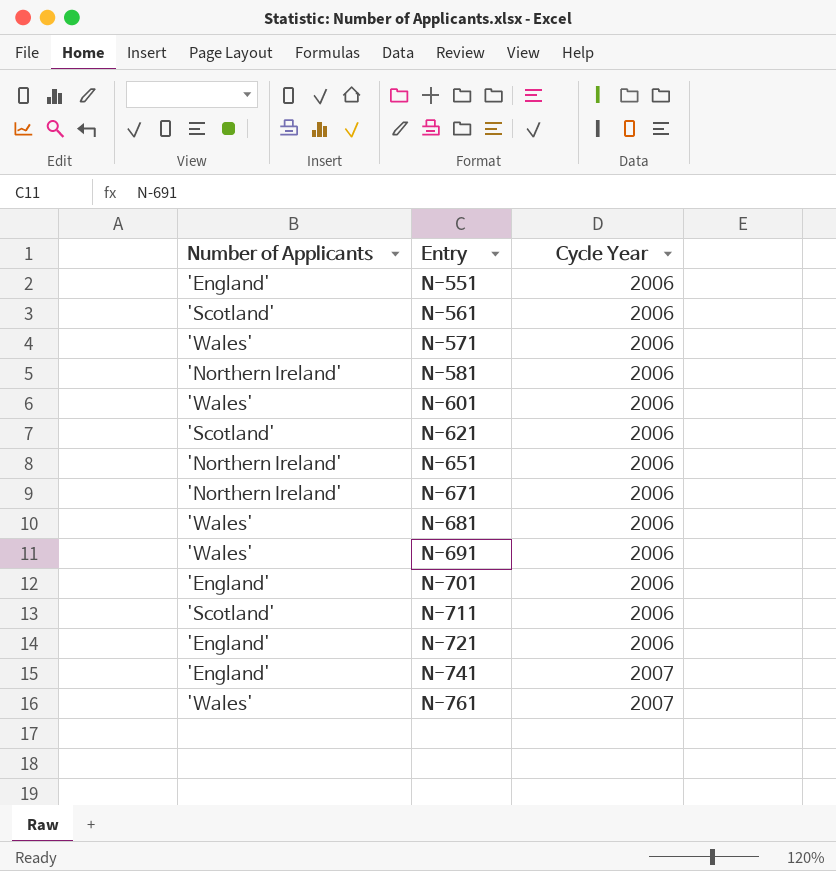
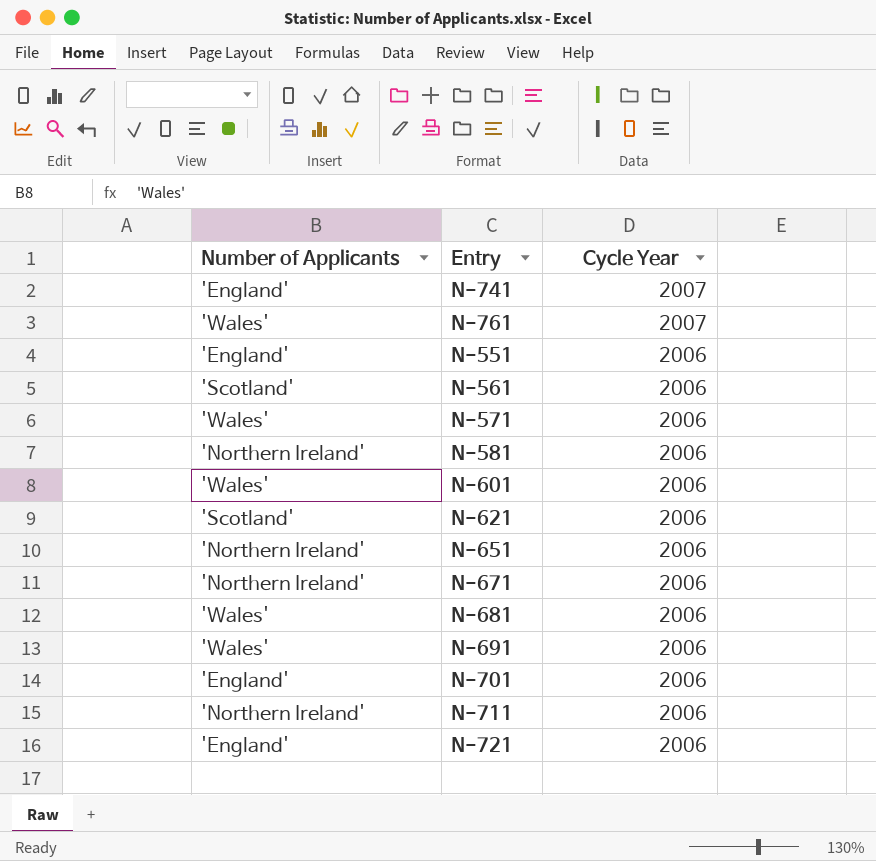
row order: Entry ascending -> Cycle Year descending
N-711 | Number of Applicants: 'Scotland' -> 'Northern Ireland'

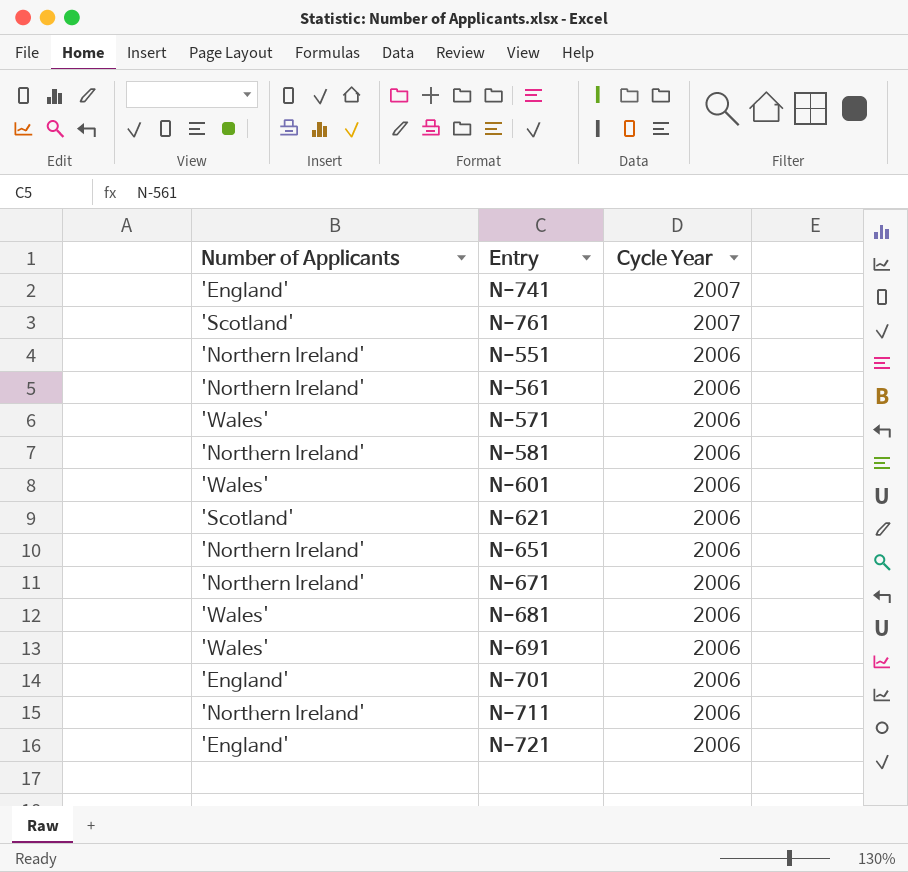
N-761 | Number of Applicants: 'Wales' -> 'Scotland'
N-551 | Number of Applicants: 'England' -> 'Northern Ireland'
N-561 | Number of Applicants: 'Scotland' -> 'Northern Ireland'

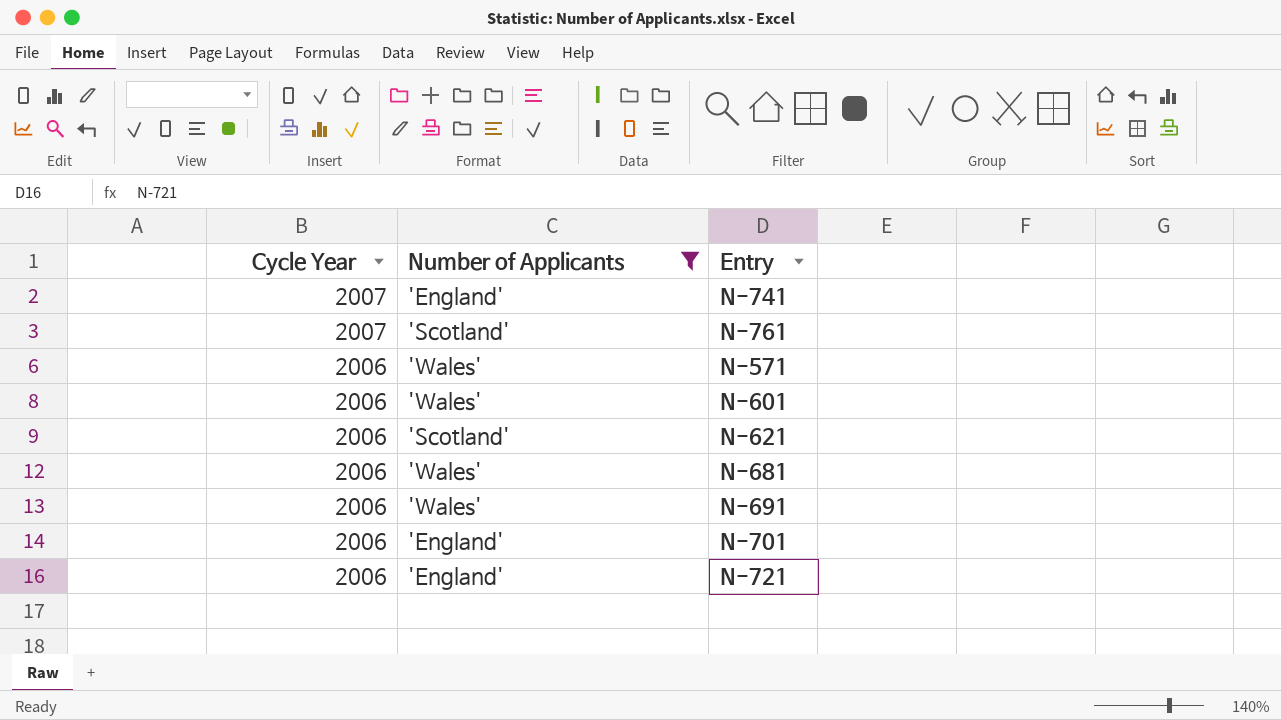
filter: none -> Number of Applicants != 'Northern Ireland'
column Cycle Year | position: 3 -> 1

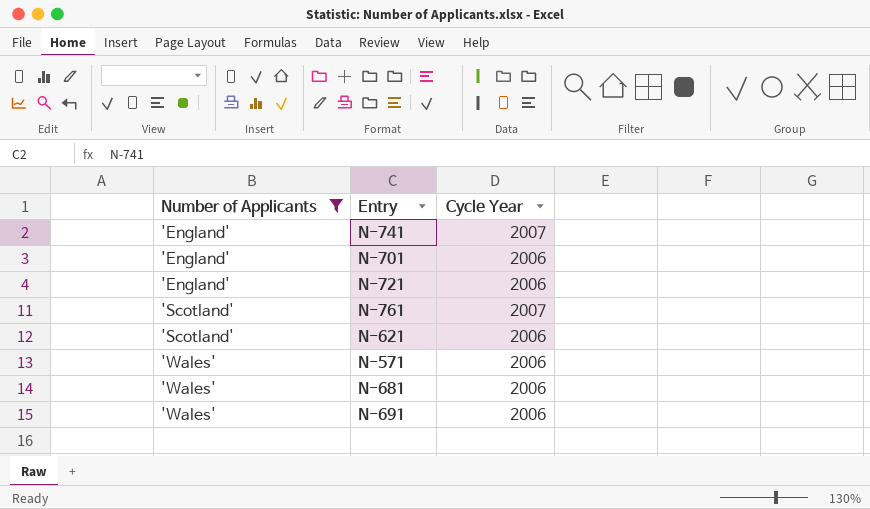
row order: Cycle Year descending -> Number of Applicants ascending
column Cycle Year | position: 1 -> 3
row N-601: 2006 | 'Wales' -> none

